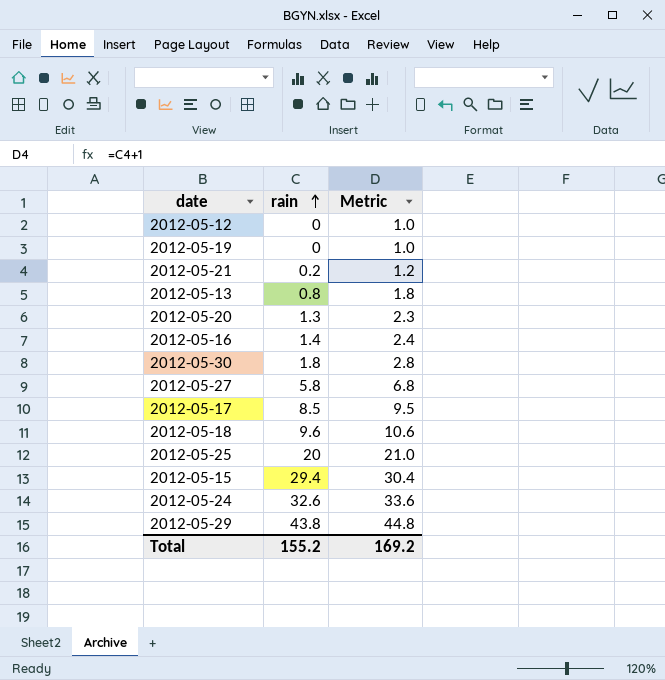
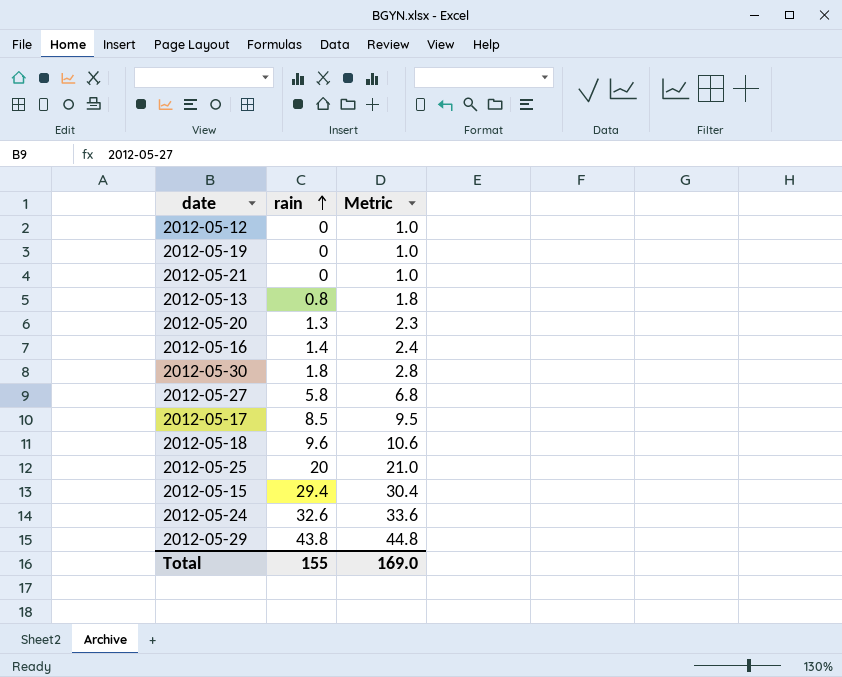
2012-05-21 | rain: 0.2 -> 0
2012-05-21 | Metric: 1.2 -> 1.0
Total | rain: 155.2 -> 155
Total | Metric: 169.2 -> 169.0

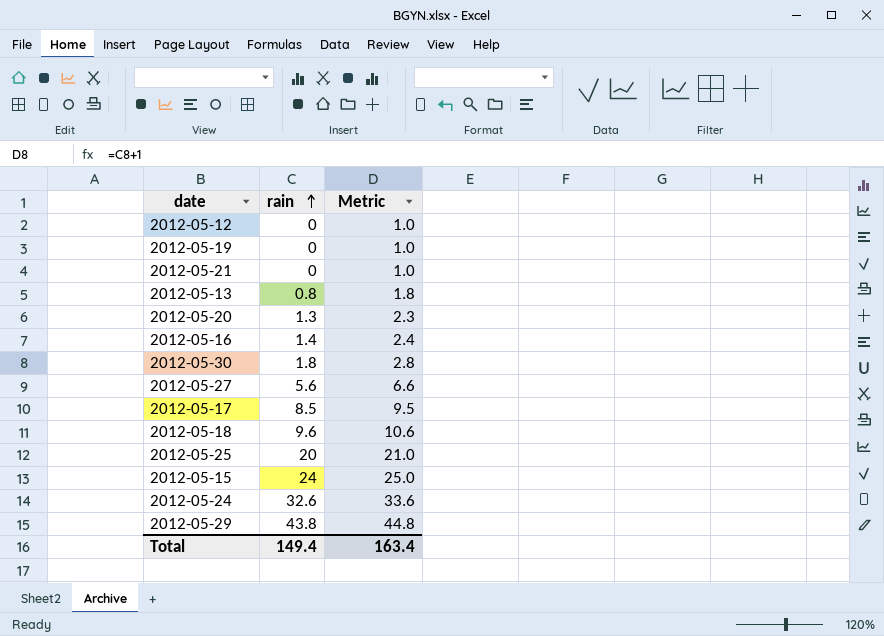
2012-05-27 | rain: 5.8 -> 5.6
2012-05-27 | Metric: 6.8 -> 6.6
2012-05-15 | rain: 29.4 -> 24
2012-05-15 | Metric: 30.4 -> 25.0
Total | rain: 155 -> 149.4
Total | Metric: 169.0 -> 163.4

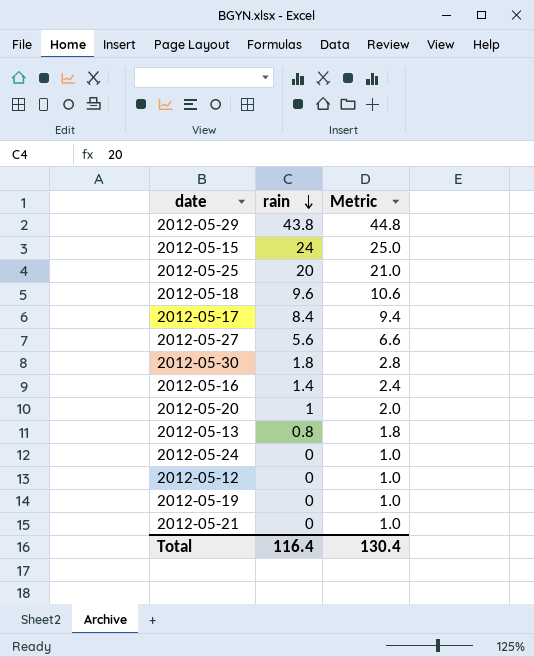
row order: rain ascending -> rain descending
2012-05-17 | rain: 8.5 -> 8.4
2012-05-17 | Metric: 9.5 -> 9.4
2012-05-20 | rain: 1.3 -> 1
2012-05-20 | Metric: 2.3 -> 2.0
2012-05-24 | rain: 32.6 -> 0
2012-05-24 | Metric: 33.6 -> 1.0
Total | rain: 149.4 -> 116.4
Total | Metric: 163.4 -> 130.4

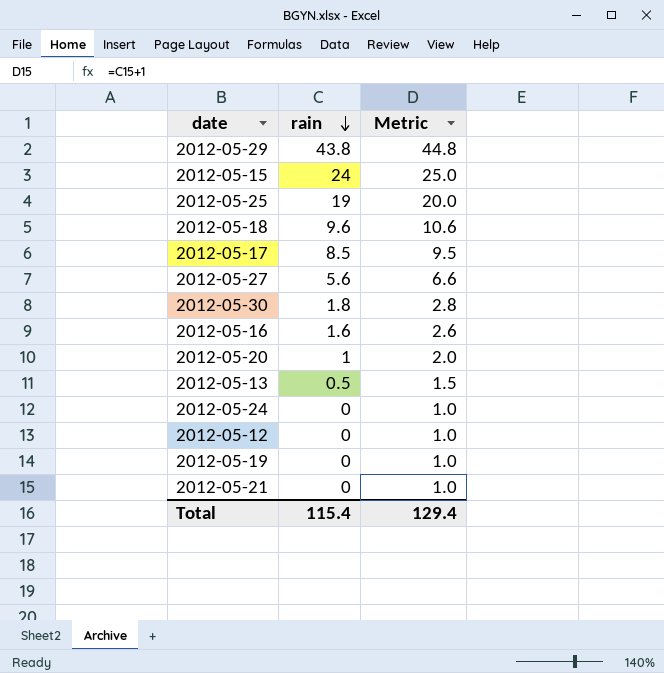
2012-05-25 | rain: 20 -> 19
2012-05-25 | Metric: 21.0 -> 20.0
2012-05-17 | rain: 8.4 -> 8.5
2012-05-17 | Metric: 9.4 -> 9.5
2012-05-16 | rain: 1.4 -> 1.6
2012-05-16 | Metric: 2.4 -> 2.6
2012-05-13 | rain: 0.8 -> 0.5
2012-05-13 | Metric: 1.8 -> 1.5
Total | rain: 116.4 -> 115.4
Total | Metric: 130.4 -> 129.4

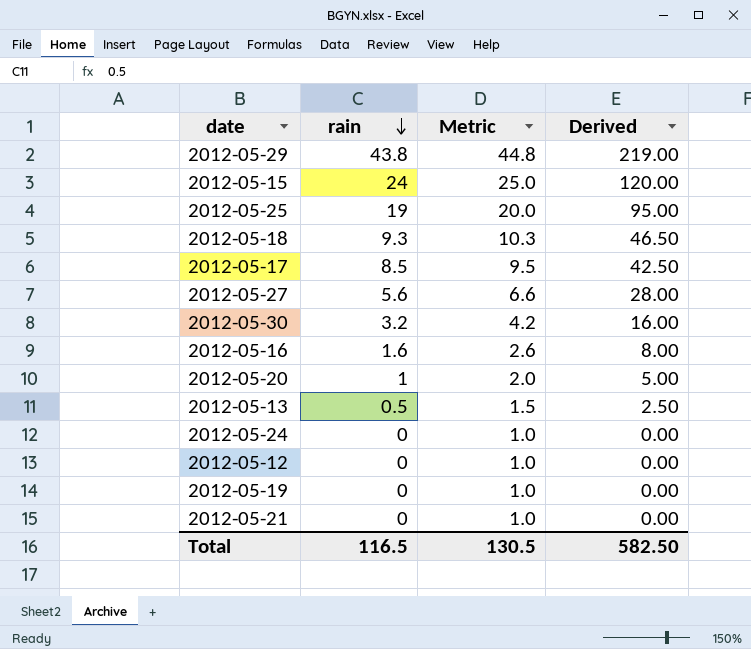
column Derived | formula: none -> [rain] * 5
2012-05-18 | rain: 9.6 -> 9.3
2012-05-18 | Metric: 10.6 -> 10.3
2012-05-30 | rain: 1.8 -> 3.2
2012-05-30 | Metric: 2.8 -> 4.2
Total | rain: 115.4 -> 116.5
Total | Metric: 129.4 -> 130.5

